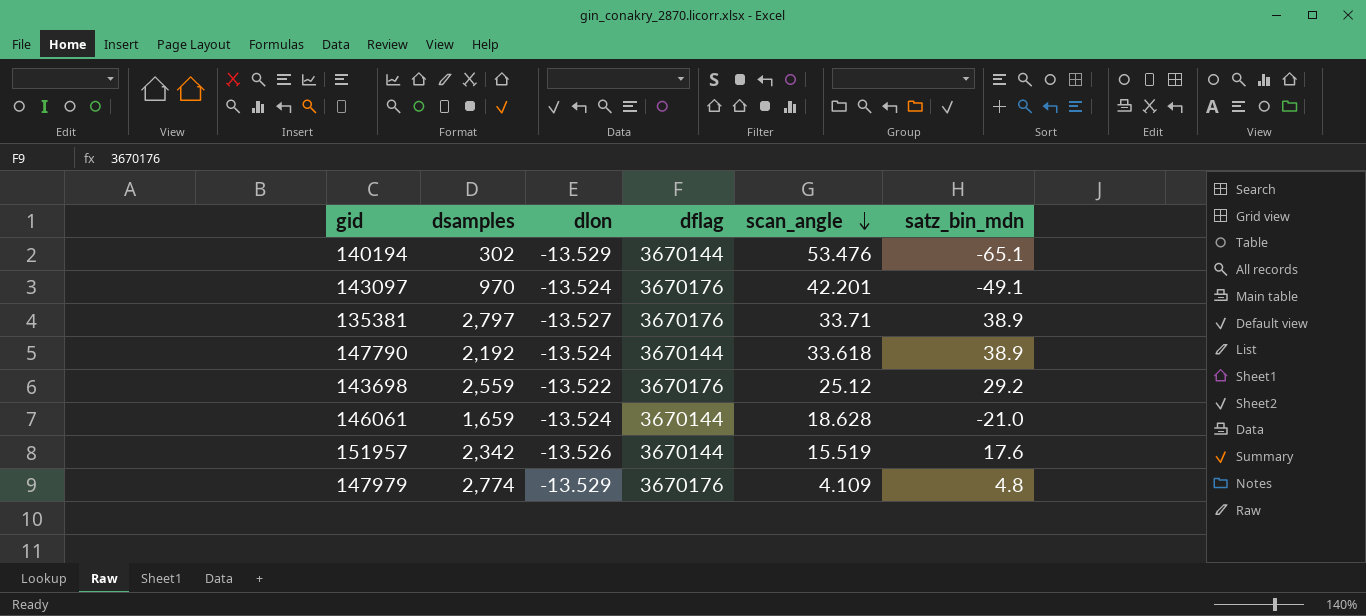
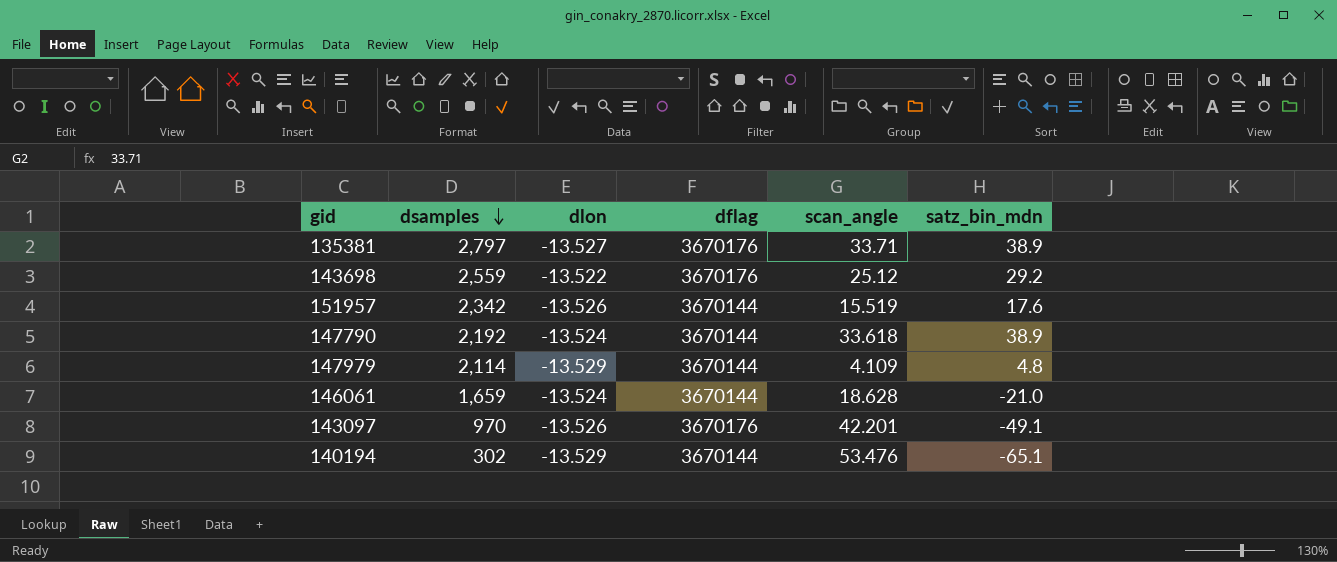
row order: scan_angle descending -> dsamples descending
147979 | dsamples: 2,774 -> 2,114
147979 | dflag: 3670176 -> 3670144
143097 | dlon: -13.524 -> -13.526

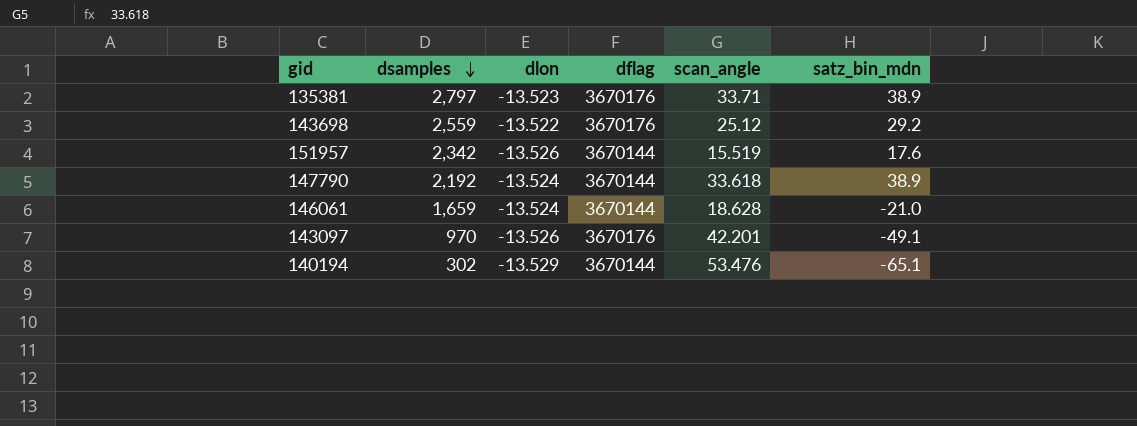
row 147979: 2,114 | -13.529 | 3670144 | 4.109 | 4.8 -> none
135381 | dlon: -13.527 -> -13.523

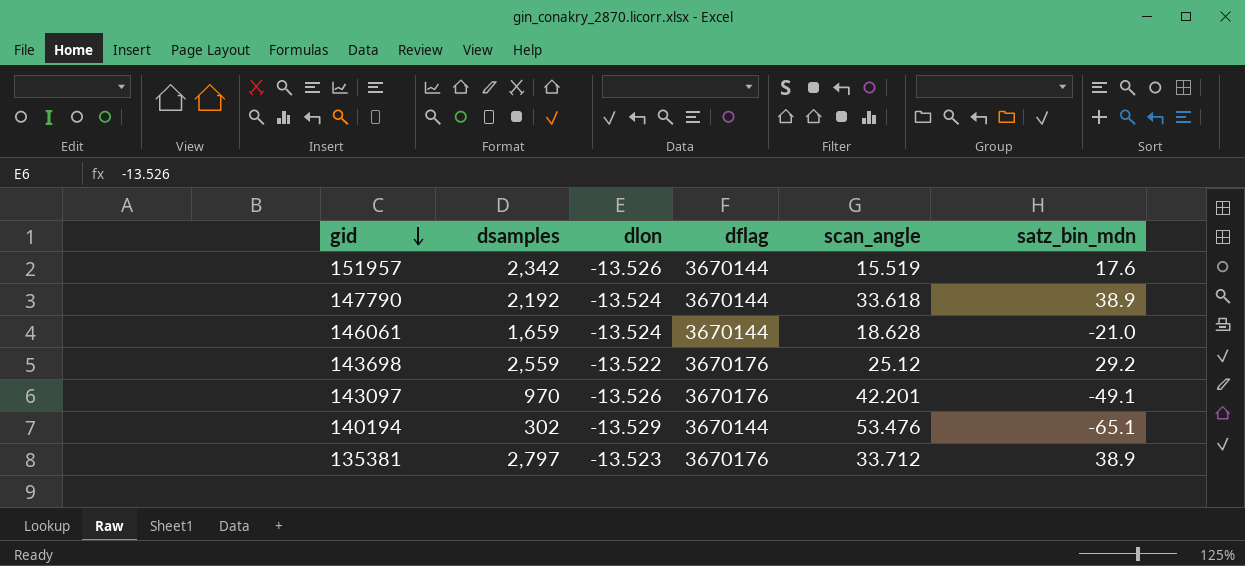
row order: dsamples descending -> gid descending
135381 | scan_angle: 33.71 -> 33.712

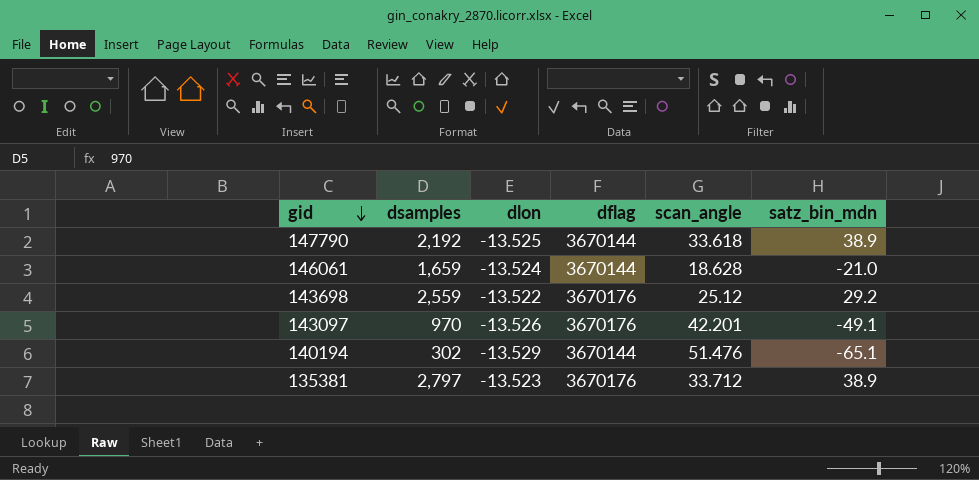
row 151957: 2,342 | -13.526 | 3670144 | 15.519 | 17.6 -> none
147790 | dlon: -13.524 -> -13.525
140194 | scan_angle: 53.476 -> 51.476

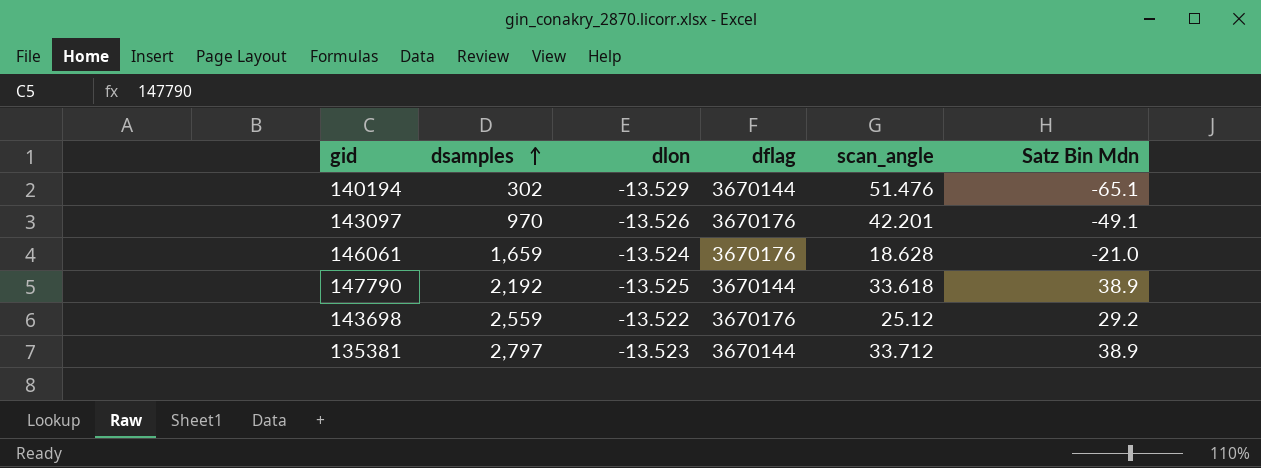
row order: gid descending -> dsamples ascending
column name: satz_bin_mdn -> Satz Bin Mdn
146061 | dflag: 3670144 -> 3670176
135381 | dflag: 3670176 -> 3670144

